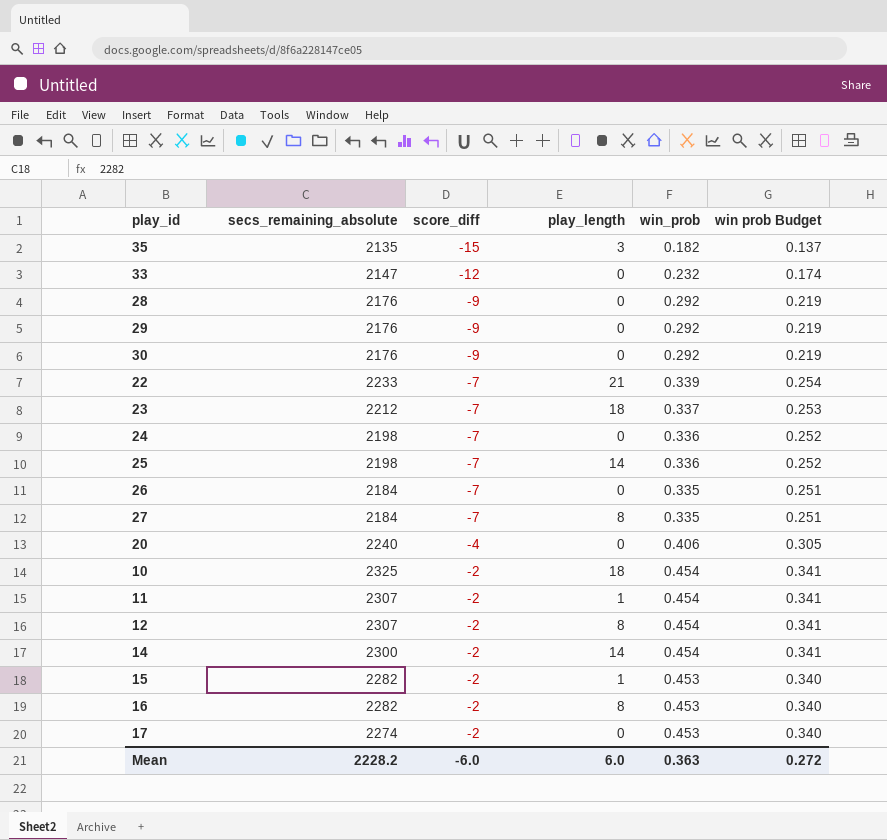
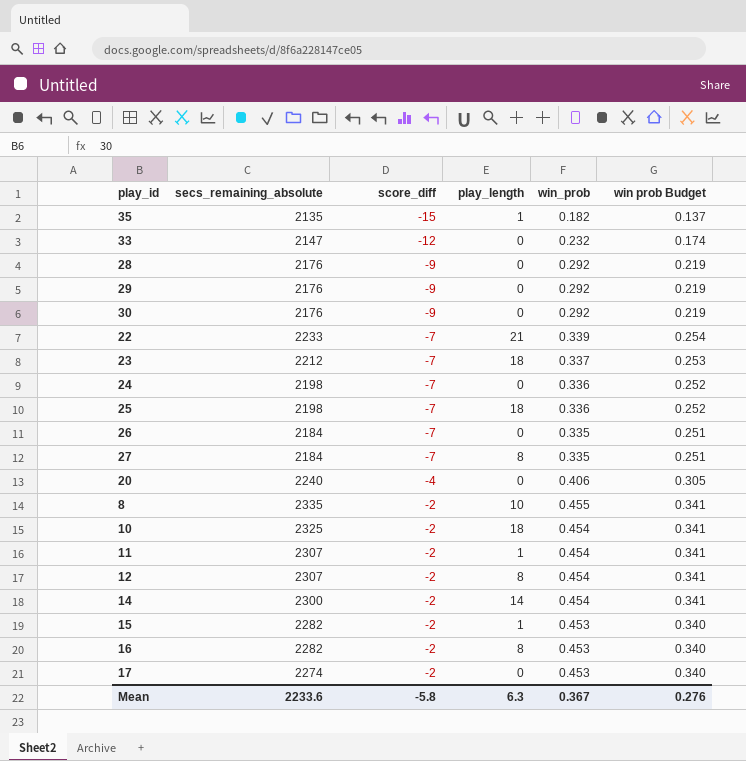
35 | play_length: 3 -> 1
25 | play_length: 14 -> 18
row 8: none -> 2335 | -2 | 10 | 0.455 | 0.341
Mean | secs_remaining_absolute: 2228.2 -> 2233.6
Mean | score_diff: -6.0 -> -5.8
Mean | play_length: 6.0 -> 6.3
Mean | win_prob: 0.363 -> 0.367
Mean | win prob Budget: 0.272 -> 0.276

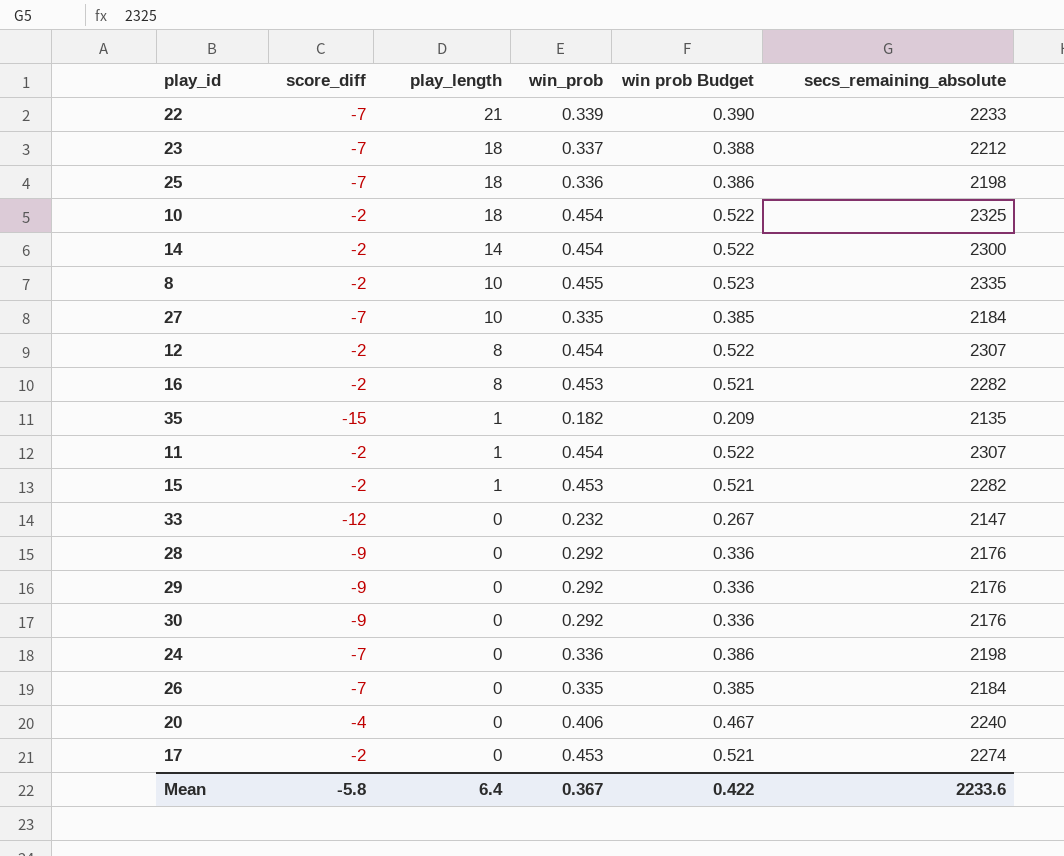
row order: score_diff ascending -> play_length descending
column win prob Budget | formula: [win_prob] * 0.75 -> [win_prob] * 1.15
column secs_remaining_absolute | position: 2 -> 6
27 | play_length: 8 -> 10
Mean | play_length: 6.3 -> 6.4
Mean | win prob Budget: 0.276 -> 0.422

